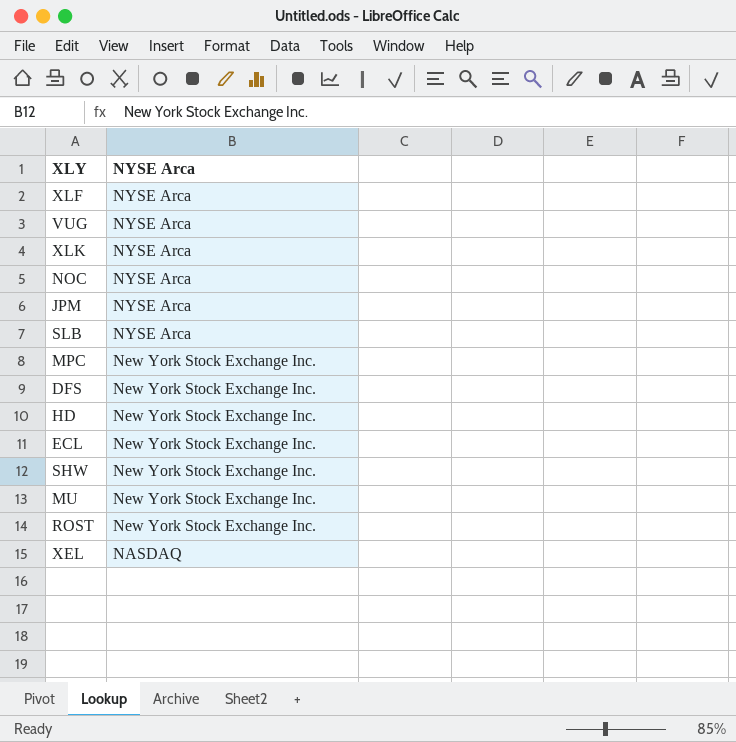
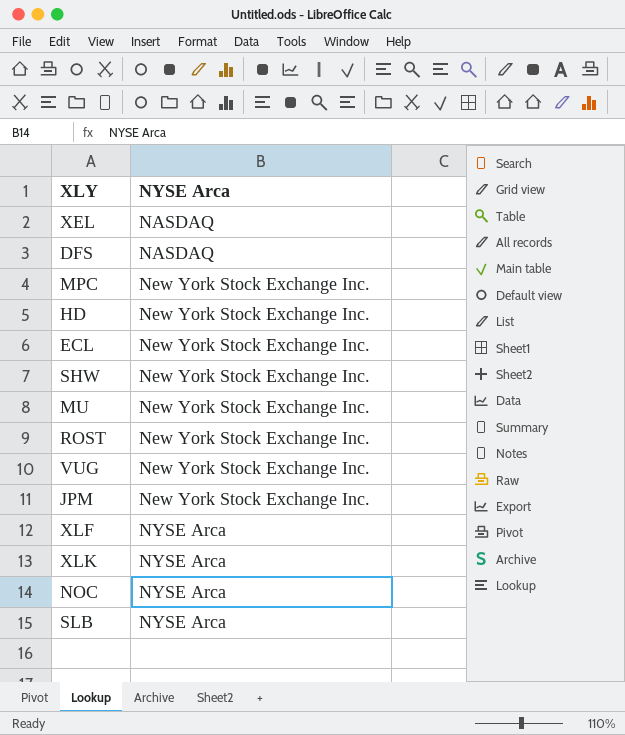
row order: NYSE Arca descending -> NYSE Arca ascending
DFS | NYSE Arca: New York Stock Exchange Inc. -> NASDAQ
VUG | NYSE Arca: NYSE Arca -> New York Stock Exchange Inc.
JPM | NYSE Arca: NYSE Arca -> New York Stock Exchange Inc.

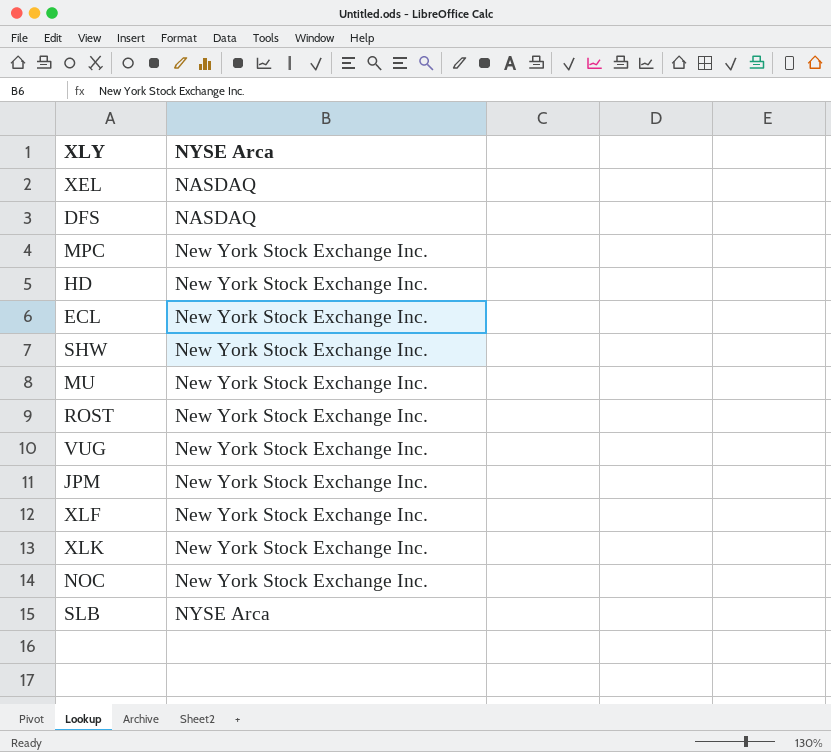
XLF | NYSE Arca: NYSE Arca -> New York Stock Exchange Inc.
XLK | NYSE Arca: NYSE Arca -> New York Stock Exchange Inc.
NOC | NYSE Arca: NYSE Arca -> New York Stock Exchange Inc.

